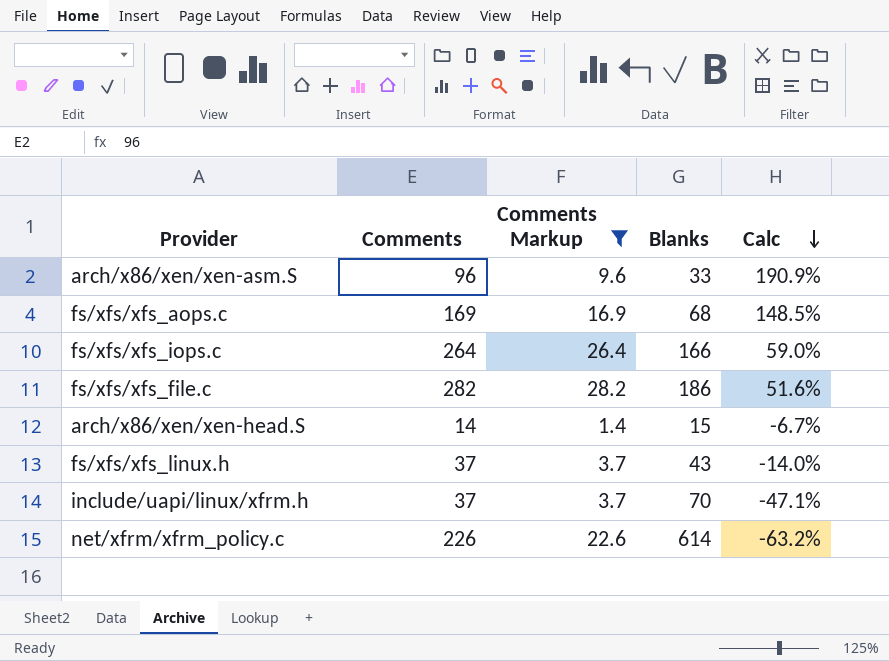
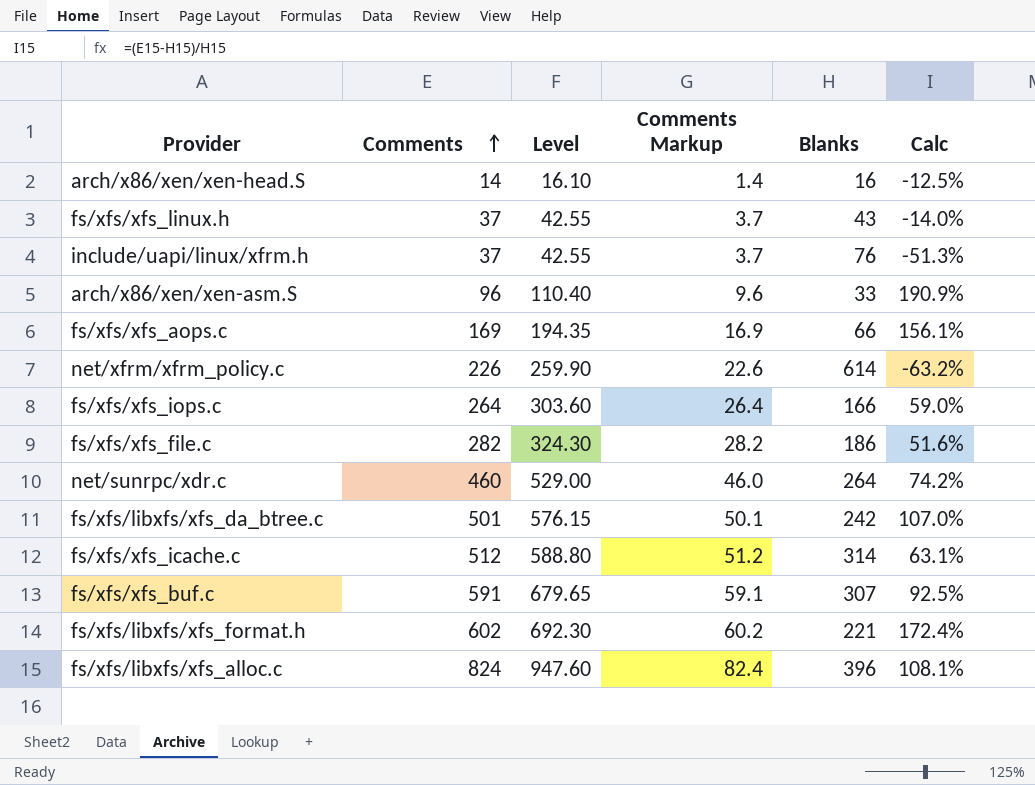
filter: Comments Markup <= 28.2 -> none
row order: Calc descending -> Comments ascending
column Level | formula: none -> [Comments] * 1.15
arch/x86/xen/xen-head.S | Blanks: 15 -> 16
arch/x86/xen/xen-head.S | Calc: -6.7% -> -12.5%
include/uapi/linux/xfrm.h | Blanks: 70 -> 76
include/uapi/linux/xfrm.h | Calc: -47.1% -> -51.3%
fs/xfs/xfs_aops.c | Blanks: 68 -> 66
fs/xfs/xfs_aops.c | Calc: 148.5% -> 156.1%

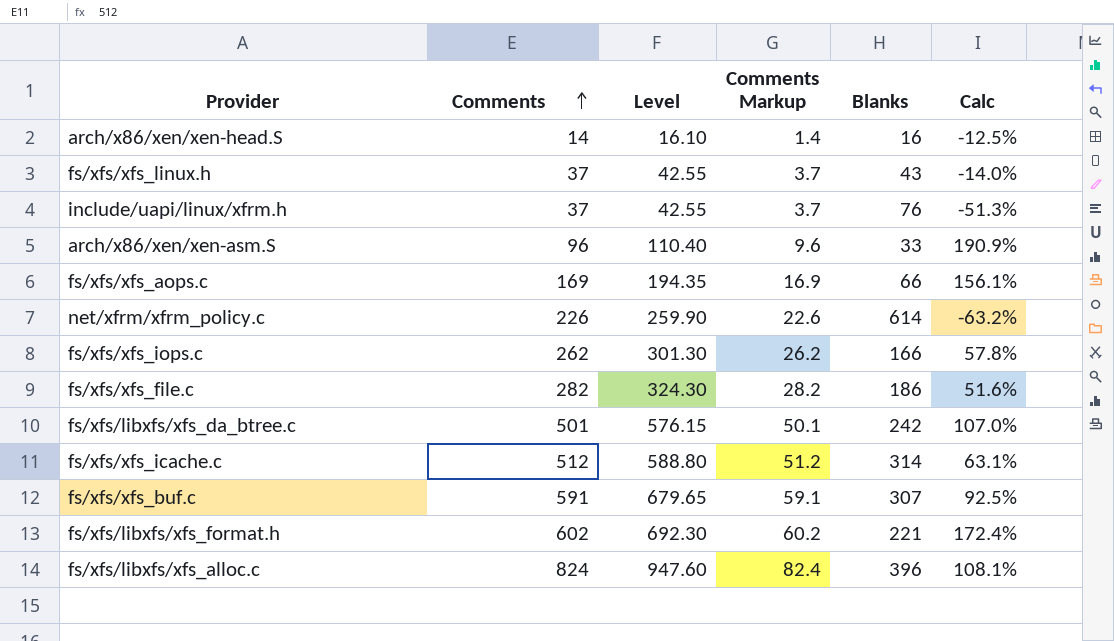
row net/sunrpc/xdr.c: 460 | 529.00 | 46.0 | 264 | 74.2% -> none
fs/xfs/xfs_iops.c | Comments: 264 -> 262
fs/xfs/xfs_iops.c | Level: 303.60 -> 301.30
fs/xfs/xfs_iops.c | Comments Markup: 26.4 -> 26.2
fs/xfs/xfs_iops.c | Calc: 59.0% -> 57.8%

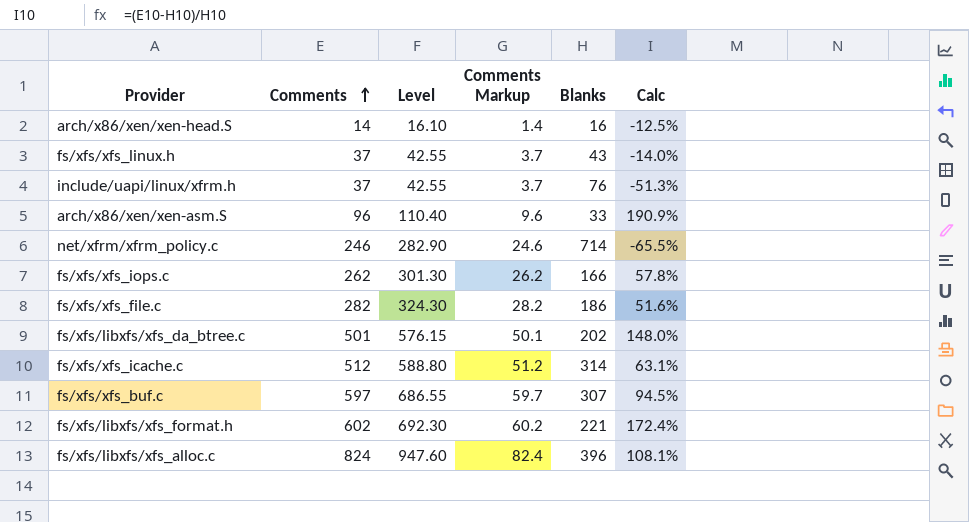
row fs/xfs/xfs_aops.c: 169 | 194.35 | 16.9 | 66 | 156.1% -> none
net/xfrm/xfrm_policy.c | Comments: 226 -> 246
net/xfrm/xfrm_policy.c | Level: 259.90 -> 282.90
net/xfrm/xfrm_policy.c | Comments Markup: 22.6 -> 24.6
net/xfrm/xfrm_policy.c | Blanks: 614 -> 714
net/xfrm/xfrm_policy.c | Calc: -63.2% -> -65.5%
fs/xfs/libxfs/xfs_da_btree.c | Blanks: 242 -> 202
fs/xfs/libxfs/xfs_da_btree.c | Calc: 107.0% -> 148.0%
fs/xfs/xfs_buf.c | Comments: 591 -> 597
fs/xfs/xfs_buf.c | Level: 679.65 -> 686.55
fs/xfs/xfs_buf.c | Comments Markup: 59.1 -> 59.7
fs/xfs/xfs_buf.c | Calc: 92.5% -> 94.5%

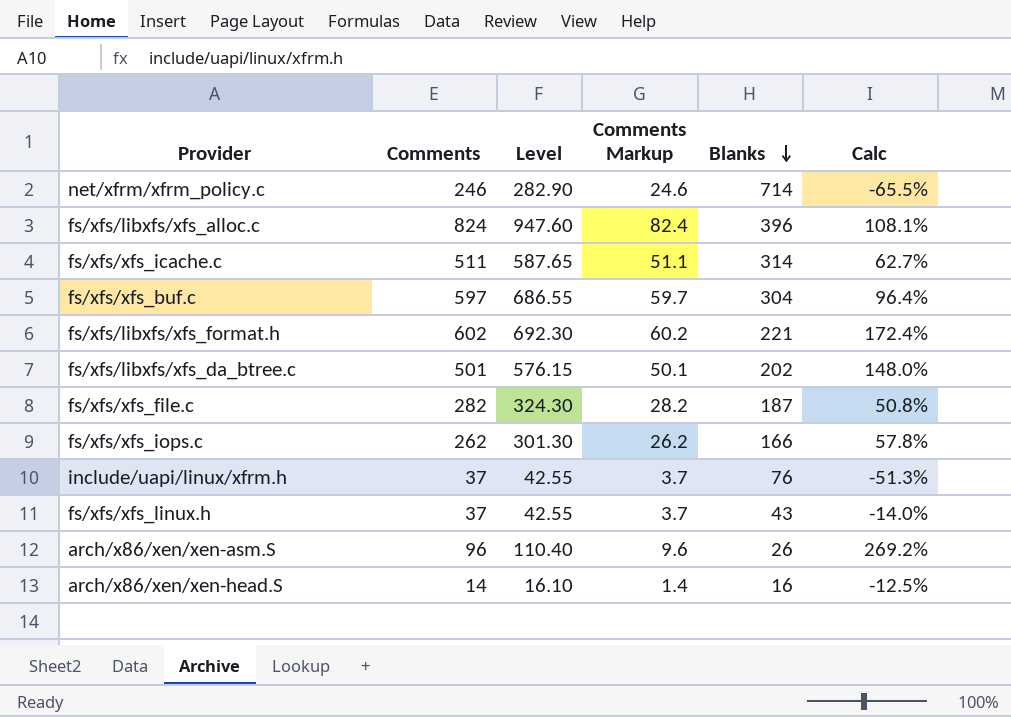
row order: Comments ascending -> Blanks descending
fs/xfs/xfs_icache.c | Comments: 512 -> 511
fs/xfs/xfs_icache.c | Level: 588.80 -> 587.65
fs/xfs/xfs_icache.c | Comments Markup: 51.2 -> 51.1
fs/xfs/xfs_icache.c | Calc: 63.1% -> 62.7%
fs/xfs/xfs_buf.c | Blanks: 307 -> 304
fs/xfs/xfs_buf.c | Calc: 94.5% -> 96.4%
fs/xfs/xfs_file.c | Blanks: 186 -> 187
fs/xfs/xfs_file.c | Calc: 51.6% -> 50.8%
arch/x86/xen/xen-asm.S | Blanks: 33 -> 26
arch/x86/xen/xen-asm.S | Calc: 190.9% -> 269.2%

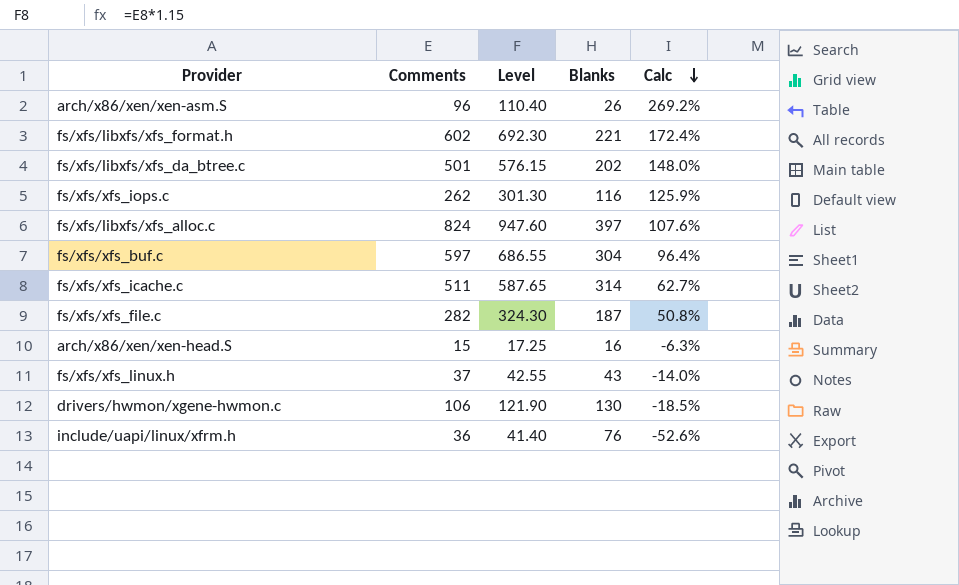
row order: Blanks descending -> Calc descending
column Comments Markup | formula: [Comments] * 0.1 -> none
row net/xfrm/xfrm_policy.c: 246 | 282.90 | 24.6 | 714 | -65.5% -> none
fs/xfs/xfs_iops.c | Blanks: 166 -> 116
fs/xfs/xfs_iops.c | Calc: 57.8% -> 125.9%
fs/xfs/libxfs/xfs_alloc.c | Blanks: 396 -> 397
fs/xfs/libxfs/xfs_alloc.c | Calc: 108.1% -> 107.6%
arch/x86/xen/xen-head.S | Comments: 14 -> 15
arch/x86/xen/xen-head.S | Level: 16.10 -> 17.25
arch/x86/xen/xen-head.S | Calc: -12.5% -> -6.3%
row drivers/hwmon/xgene-hwmon.c: none -> 106 | 121.90 | 130 | -18.5%
include/uapi/linux/xfrm.h | Comments: 37 -> 36
include/uapi/linux/xfrm.h | Level: 42.55 -> 41.40
include/uapi/linux/xfrm.h | Calc: -51.3% -> -52.6%

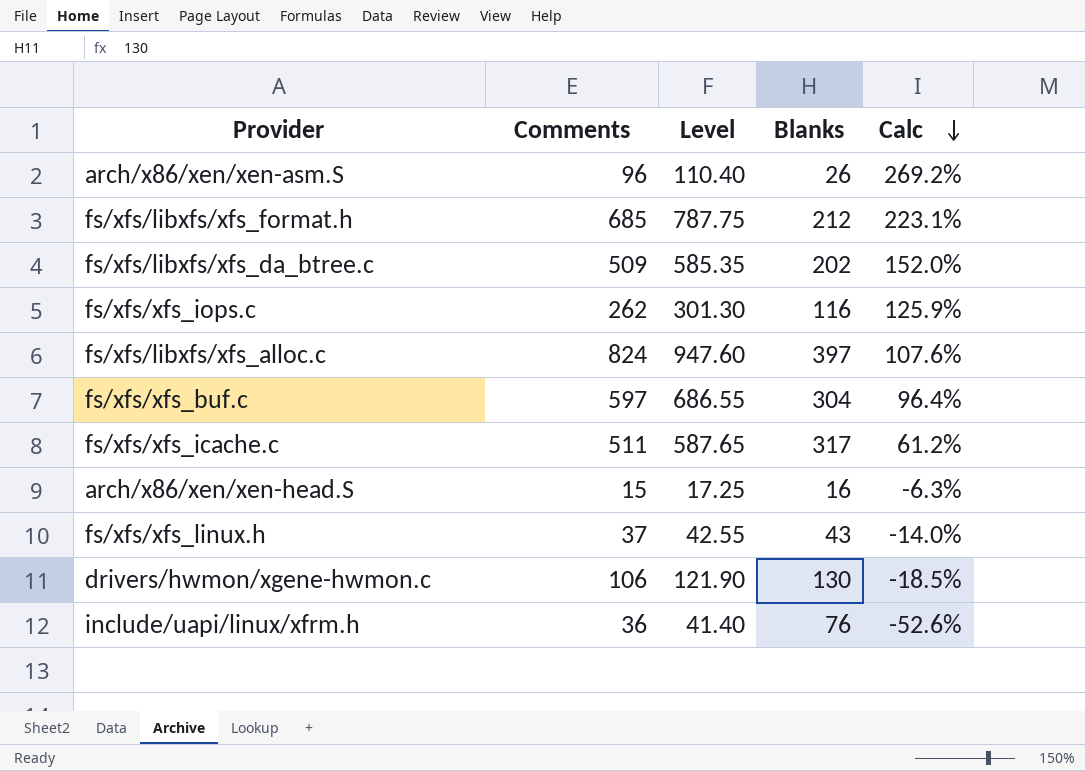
row fs/xfs/xfs_file.c: 282 | 324.30 | 187 | 50.8% -> none
fs/xfs/libxfs/xfs_format.h | Comments: 602 -> 685
fs/xfs/libxfs/xfs_format.h | Level: 692.30 -> 787.75
fs/xfs/libxfs/xfs_format.h | Blanks: 221 -> 212
fs/xfs/libxfs/xfs_format.h | Calc: 172.4% -> 223.1%
fs/xfs/libxfs/xfs_da_btree.c | Comments: 501 -> 509
fs/xfs/libxfs/xfs_da_btree.c | Level: 576.15 -> 585.35
fs/xfs/libxfs/xfs_da_btree.c | Calc: 148.0% -> 152.0%
fs/xfs/xfs_icache.c | Blanks: 314 -> 317
fs/xfs/xfs_icache.c | Calc: 62.7% -> 61.2%

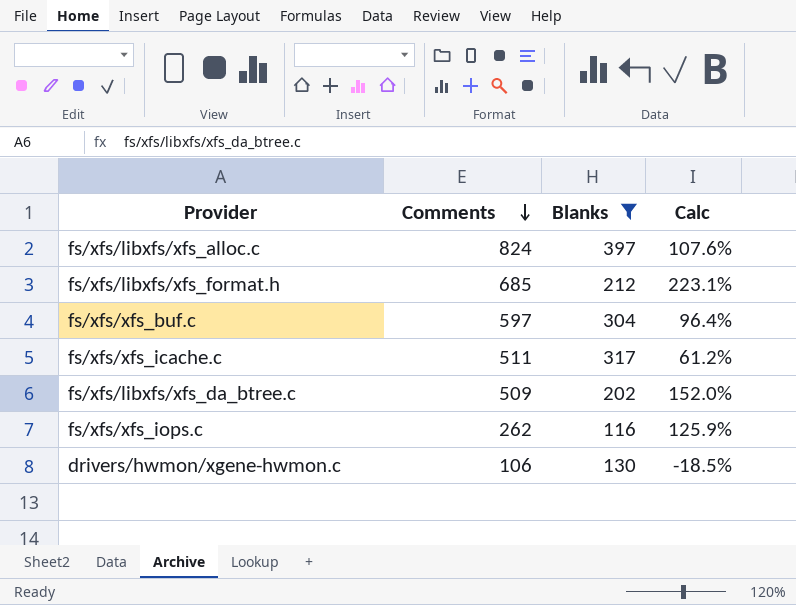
filter: none -> Blanks >= 116
row order: Calc descending -> Comments descending
column Level | formula: [Comments] * 1.15 -> none

